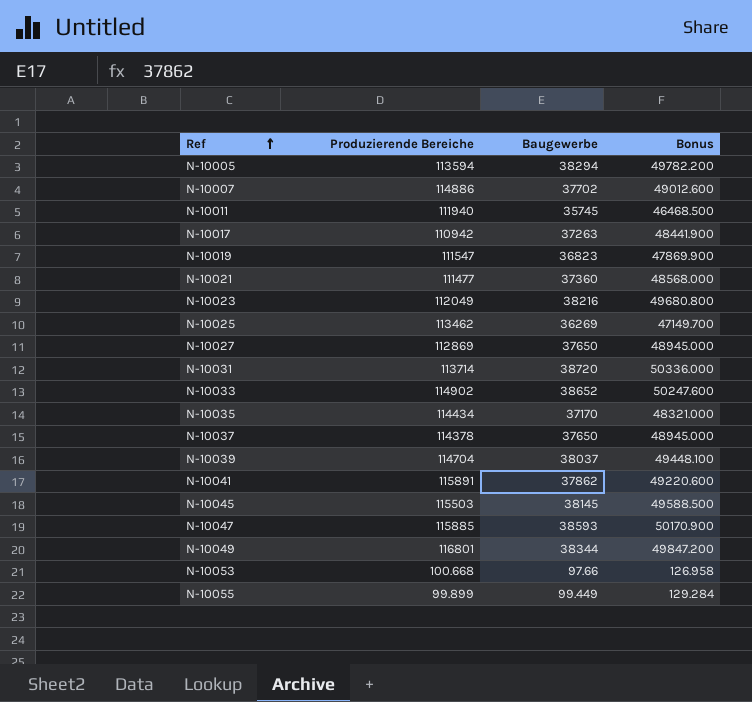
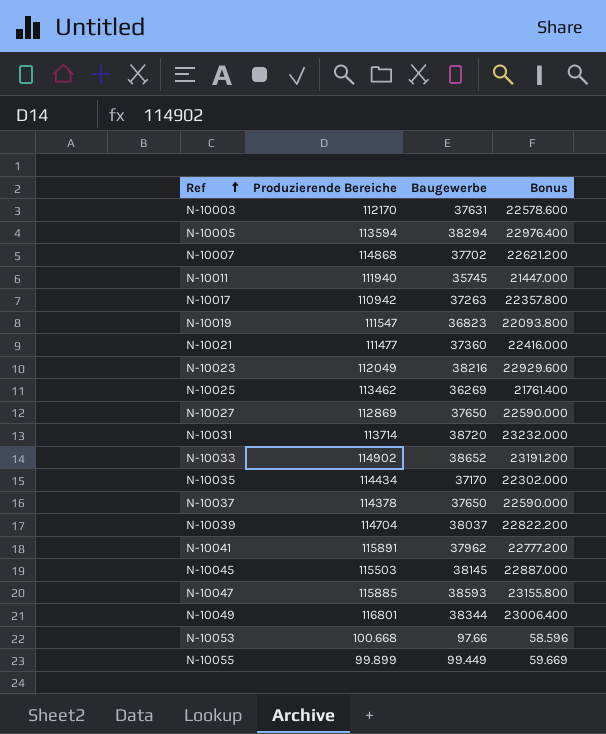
column Bonus | formula: [Baugewerbe] * 1.3 -> [Baugewerbe] * 0.6
row N-10003: none -> 112170 | 37631 | 22578.600
N-10007 | Produzierende Bereiche: 114886 -> 114868
N-10041 | Baugewerbe: 37862 -> 37962

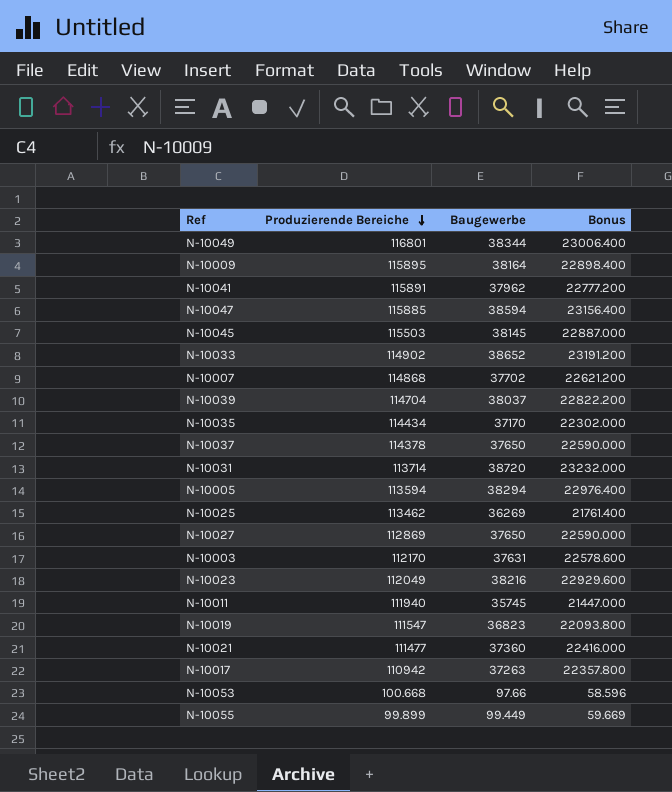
row order: Ref ascending -> Produzierende Bereiche descending
row N-10009: none -> 115895 | 38164 | 22898.400
N-10047 | Baugewerbe: 38593 -> 38594
N-10047 | Bonus: 23155.800 -> 23156.400

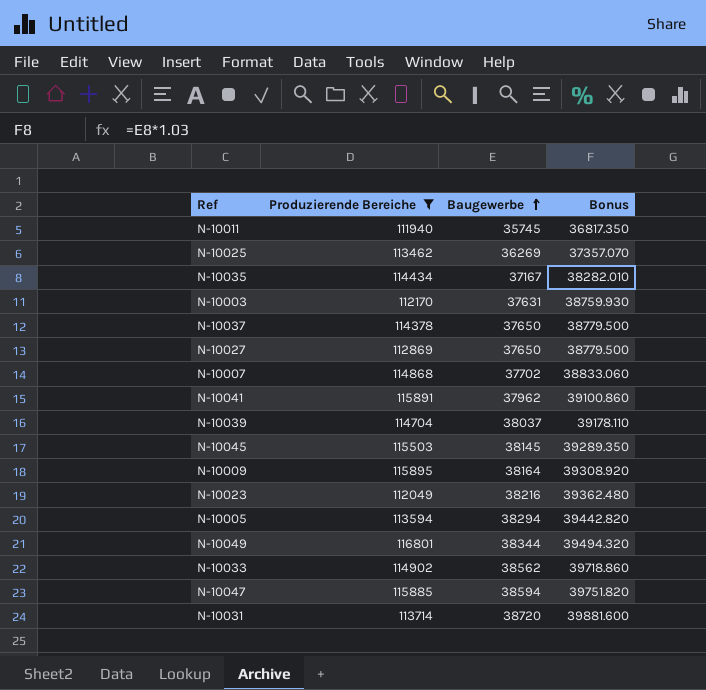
filter: none -> Produzierende Bereiche >= 111940
row order: Produzierende Bereiche descending -> Baugewerbe ascending
column Bonus | formula: [Baugewerbe] * 0.6 -> [Baugewerbe] * 1.03
N-10035 | Baugewerbe: 37170 -> 37167
N-10033 | Baugewerbe: 38652 -> 38562

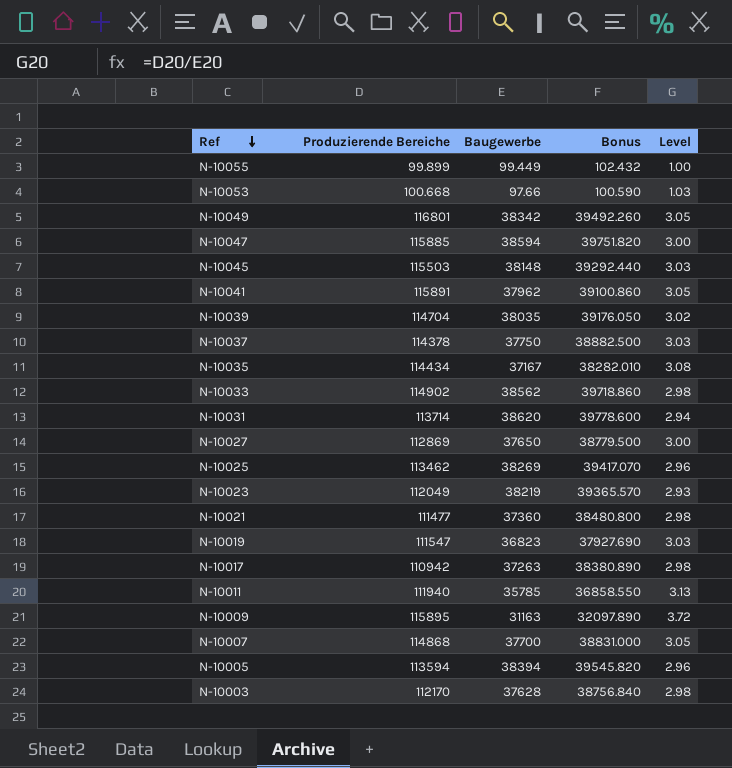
filter: Produzierende Bereiche >= 111940 -> none
row order: Baugewerbe ascending -> Ref descending
column Level | formula: none -> [Produzierende Bereiche] / [Baugewerbe]
N-10049 | Baugewerbe: 38344 -> 38342
N-10049 | Bonus: 39494.320 -> 39492.260
N-10045 | Baugewerbe: 38145 -> 38148
N-10045 | Bonus: 39289.350 -> 39292.440
N-10039 | Baugewerbe: 38037 -> 38035
N-10039 | Bonus: 39178.110 -> 39176.050
N-10037 | Baugewerbe: 37650 -> 37750
N-10037 | Bonus: 38779.500 -> 38882.500
N-10031 | Baugewerbe: 38720 -> 38620
N-10031 | Bonus: 39881.600 -> 39778.600
N-10025 | Baugewerbe: 36269 -> 38269
N-10025 | Bonus: 37357.070 -> 39417.070
N-10023 | Baugewerbe: 38216 -> 38219
N-10023 | Bonus: 39362.480 -> 39365.570
N-10011 | Baugewerbe: 35745 -> 35785
N-10011 | Bonus: 36817.350 -> 36858.550
N-10009 | Baugewerbe: 38164 -> 31163
N-10009 | Bonus: 39308.920 -> 32097.890
N-10007 | Baugewerbe: 37702 -> 37700
N-10007 | Bonus: 38833.060 -> 38831.000
N-10005 | Baugewerbe: 38294 -> 38394
N-10005 | Bonus: 39442.820 -> 39545.820
N-10003 | Baugewerbe: 37631 -> 37628
N-10003 | Bonus: 38759.930 -> 38756.840

